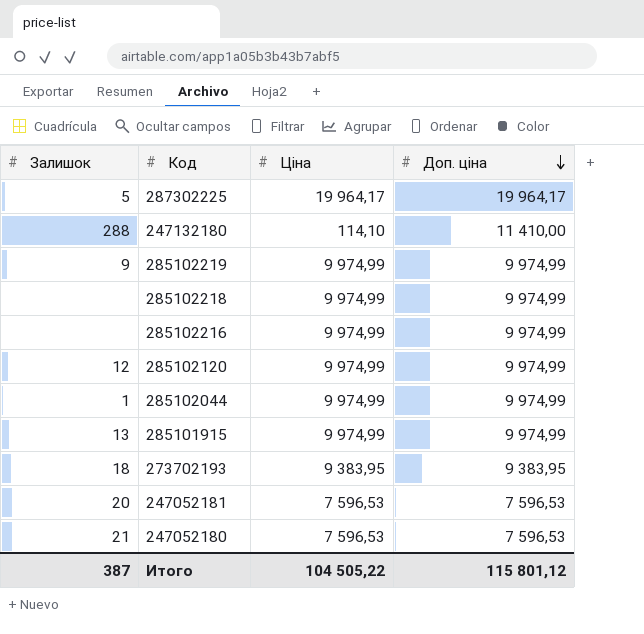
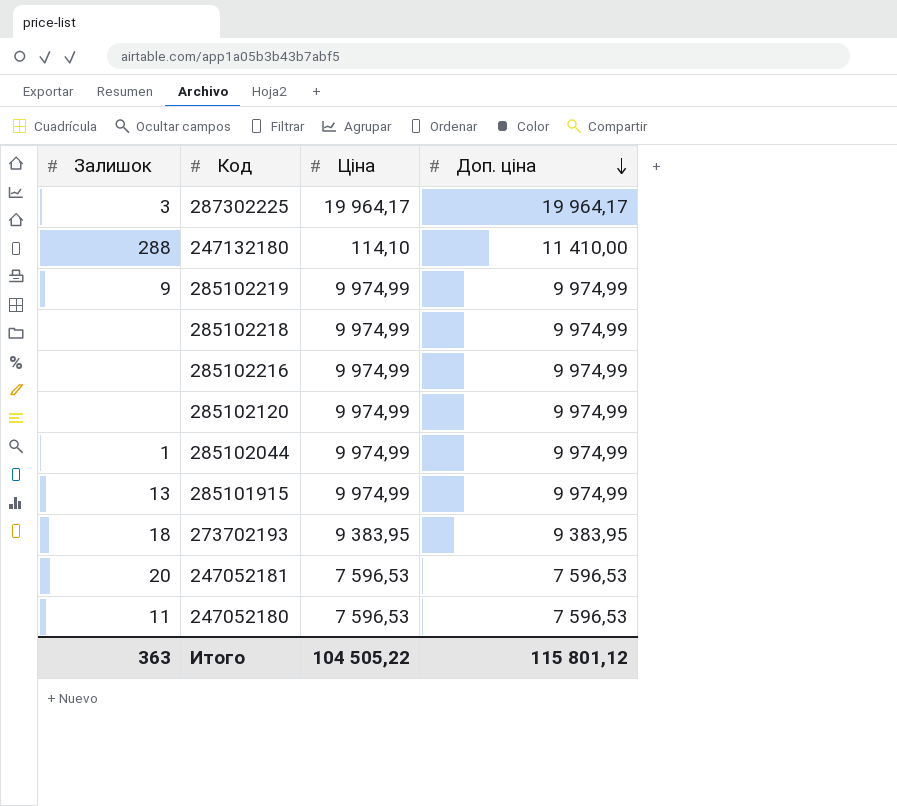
287302225 | Залишок: 5 -> 3
285102120 | Залишок: 12 -> none
247052180 | Залишок: 21 -> 11
Итого | Залишок: 387 -> 363

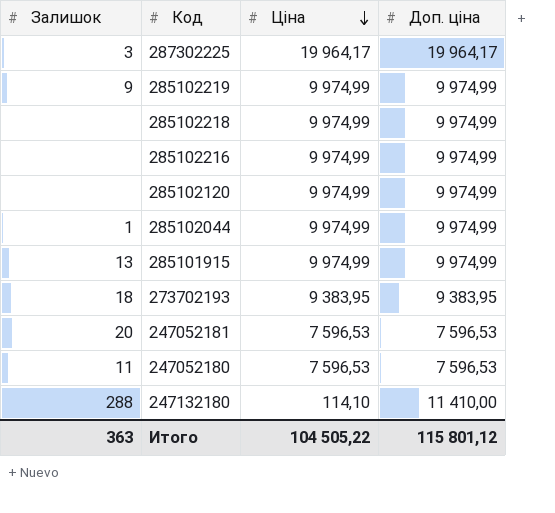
row order: Доп. ціна descending -> Ціна descending

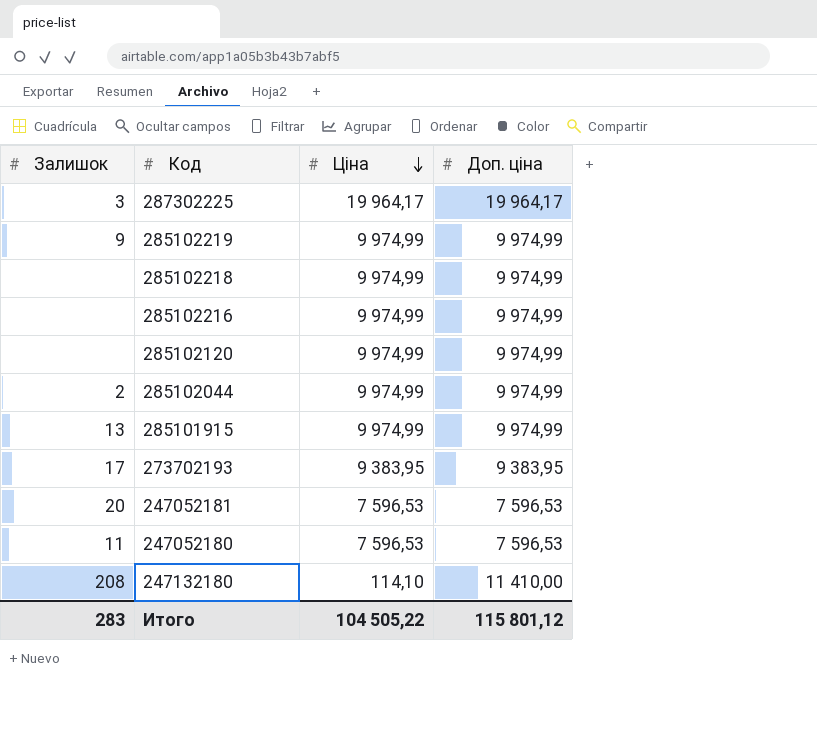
285102044 | Залишок: 1 -> 2
273702193 | Залишок: 18 -> 17
247132180 | Залишок: 288 -> 208
Итого | Залишок: 363 -> 283

